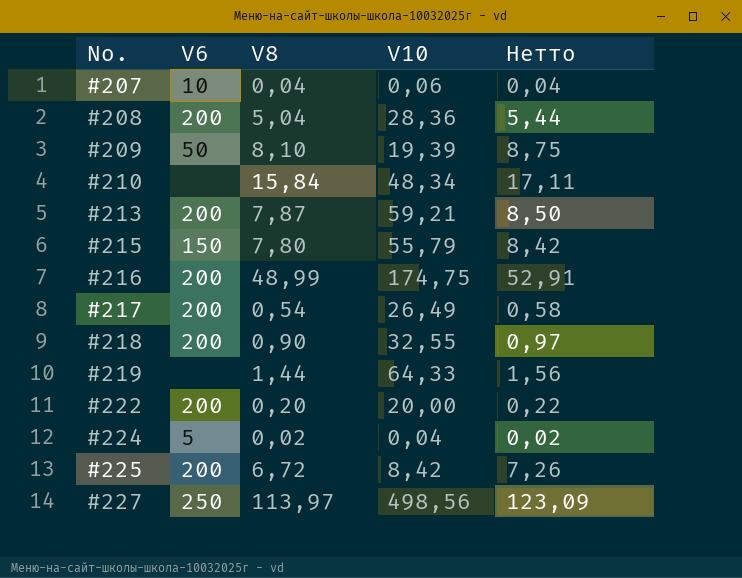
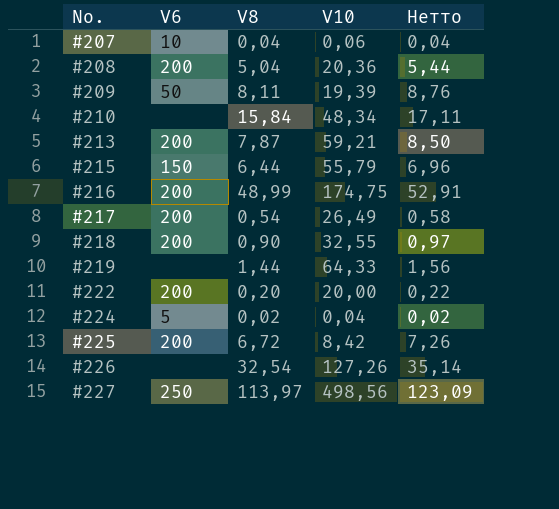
#208 | V10: 28,36 -> 20,36
#209 | V8: 8,10 -> 8,11
#209 | Нетто: 8,75 -> 8,76
#215 | V8: 7,80 -> 6,44
#215 | Нетто: 8,42 -> 6,96
row #226: none -> none | 32,54 | 127,26 | 35,14

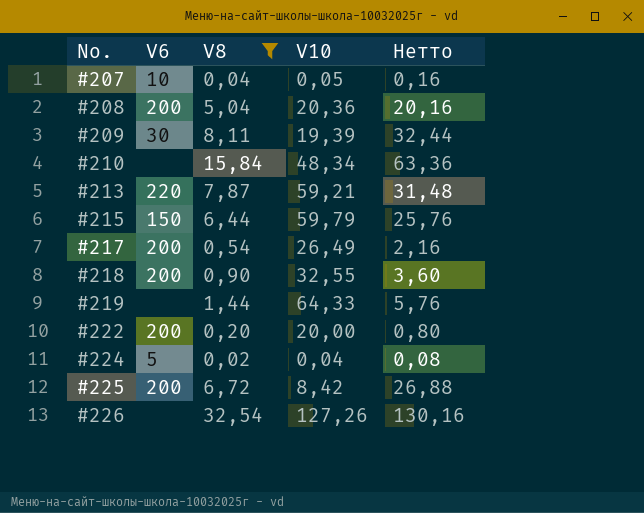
filter: none -> V8 <= 32,54
column Нетто | formula: [V8] * 1,08 -> [V8] * 4
#207 | V10: 0,06 -> 0,05
#209 | V6: 50 -> 30
#213 | V6: 200 -> 220
#215 | V10: 55,79 -> 59,79

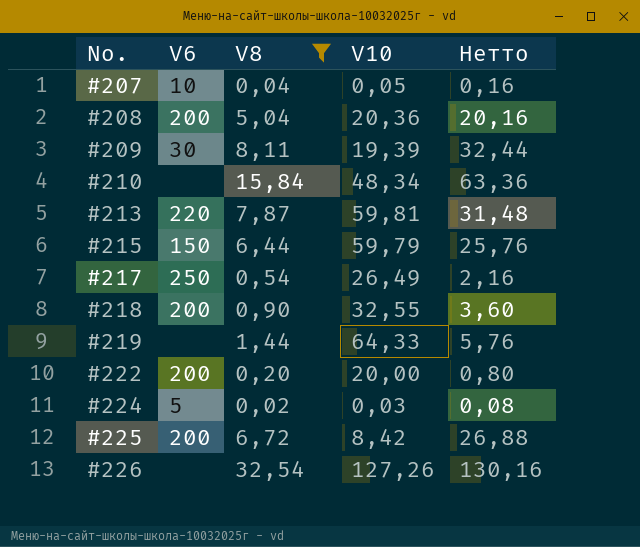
#213 | V10: 59,21 -> 59,81
#217 | V6: 200 -> 250
#224 | V10: 0,04 -> 0,03

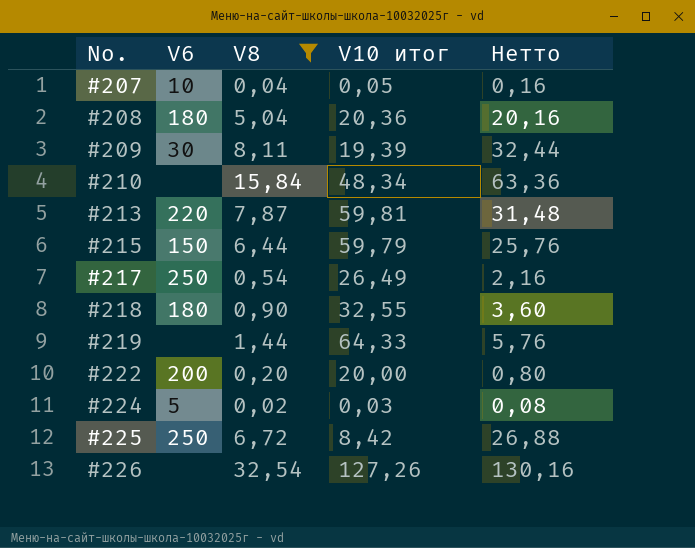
column name: V10 -> V10 итог
#208 | V6: 200 -> 180
#218 | V6: 200 -> 180
#225 | V6: 200 -> 250

